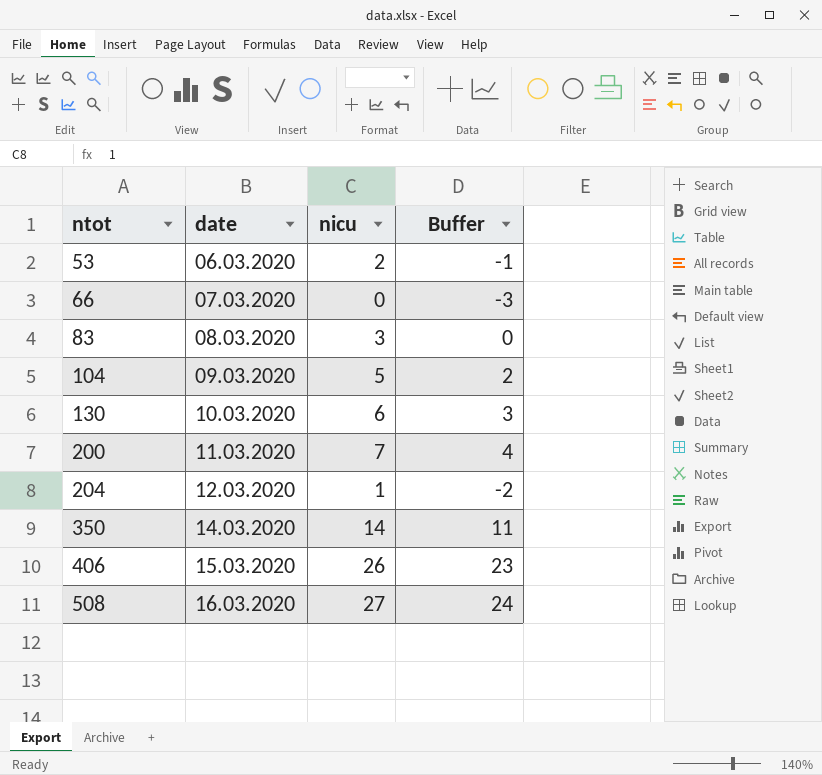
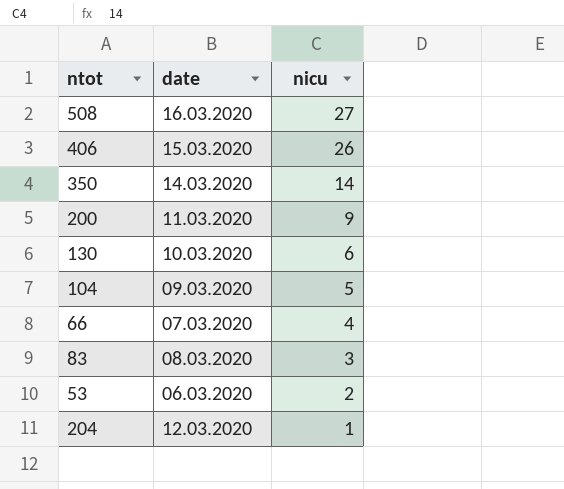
row order: ntot ascending -> nicu descending
column Buffer | formula: [nicu] - 3 -> none
200 | nicu: 7 -> 9
66 | nicu: 0 -> 4

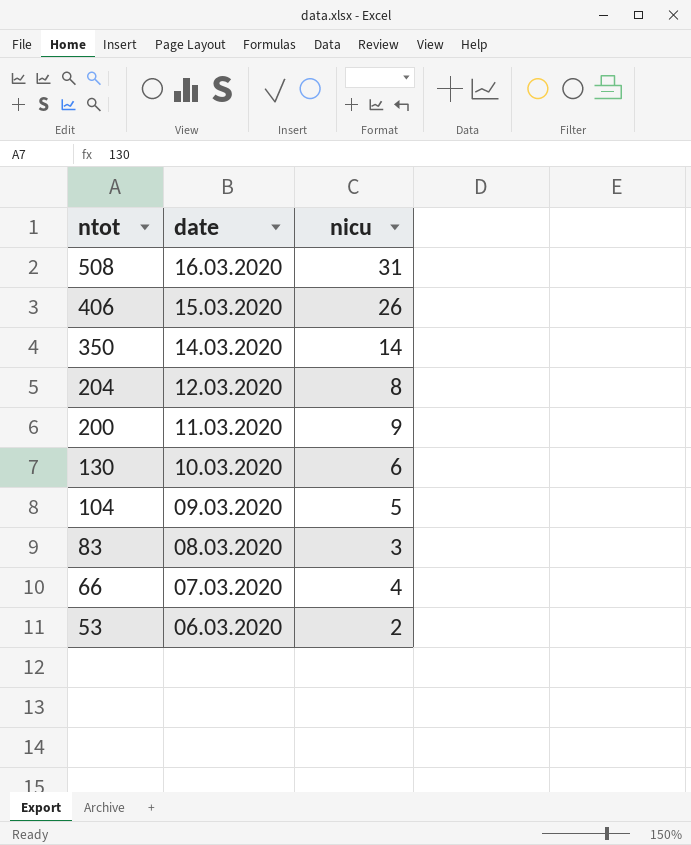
row order: nicu descending -> ntot descending
508 | nicu: 27 -> 31
204 | nicu: 1 -> 8

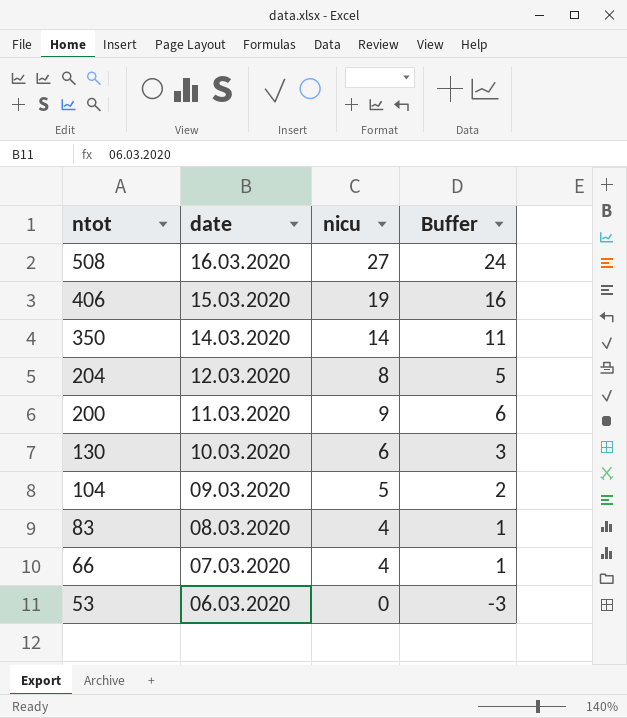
column Buffer | formula: none -> [nicu] - 3
508 | nicu: 31 -> 27
406 | nicu: 26 -> 19
83 | nicu: 3 -> 4
53 | nicu: 2 -> 0

